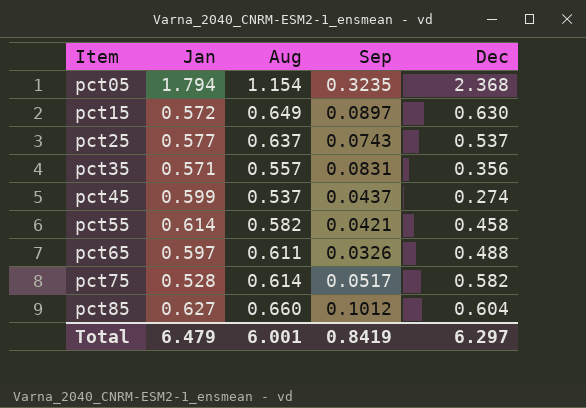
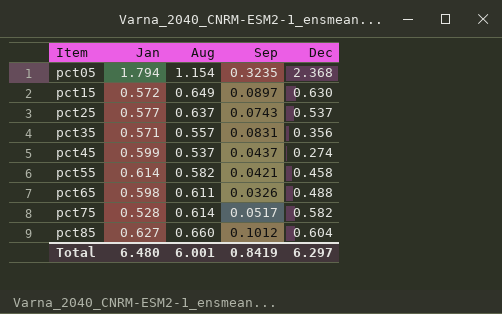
pct65 | Jan: 0.597 -> 0.598
Total | Jan: 6.479 -> 6.480

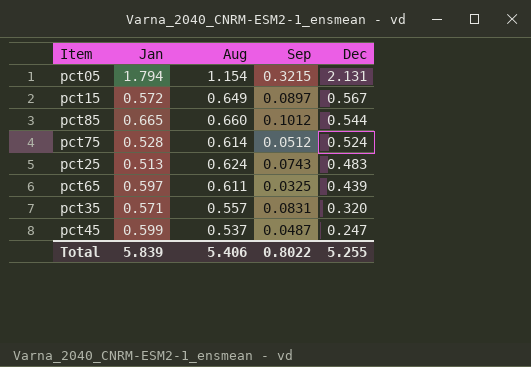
row order: Item ascending -> Dec descending
row pct55: 0.614 | 0.582 | 0.0421 | 0.458 -> none
pct05 | Sep: 0.3235 -> 0.3215
pct05 | Dec: 2.368 -> 2.131
pct15 | Dec: 0.630 -> 0.567
pct85 | Jan: 0.627 -> 0.665
pct85 | Dec: 0.604 -> 0.544
pct75 | Sep: 0.0517 -> 0.0512
pct75 | Dec: 0.582 -> 0.524
pct25 | Jan: 0.577 -> 0.513
pct25 | Aug: 0.637 -> 0.624
pct25 | Dec: 0.537 -> 0.483
pct65 | Jan: 0.598 -> 0.597
pct65 | Sep: 0.0326 -> 0.0325
pct65 | Dec: 0.488 -> 0.439
pct35 | Dec: 0.356 -> 0.320
pct45 | Sep: 0.0437 -> 0.0487
pct45 | Dec: 0.274 -> 0.247
Total | Jan: 6.480 -> 5.839
Total | Aug: 6.001 -> 5.406
Total | Sep: 0.8419 -> 0.8022
Total | Dec: 6.297 -> 5.255

